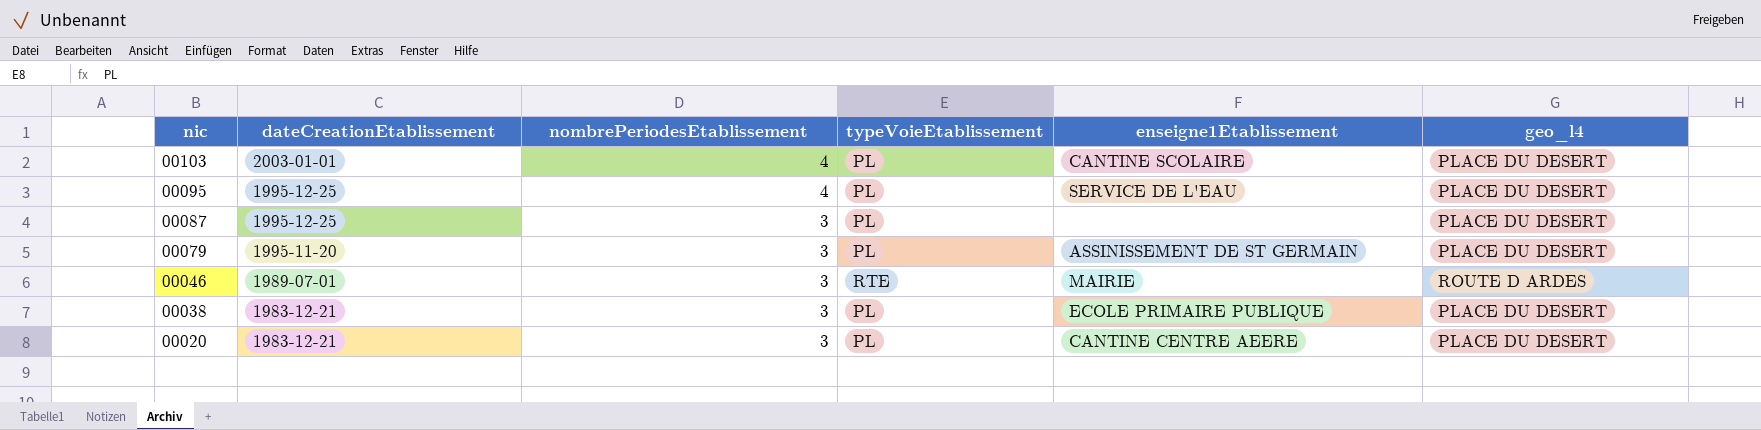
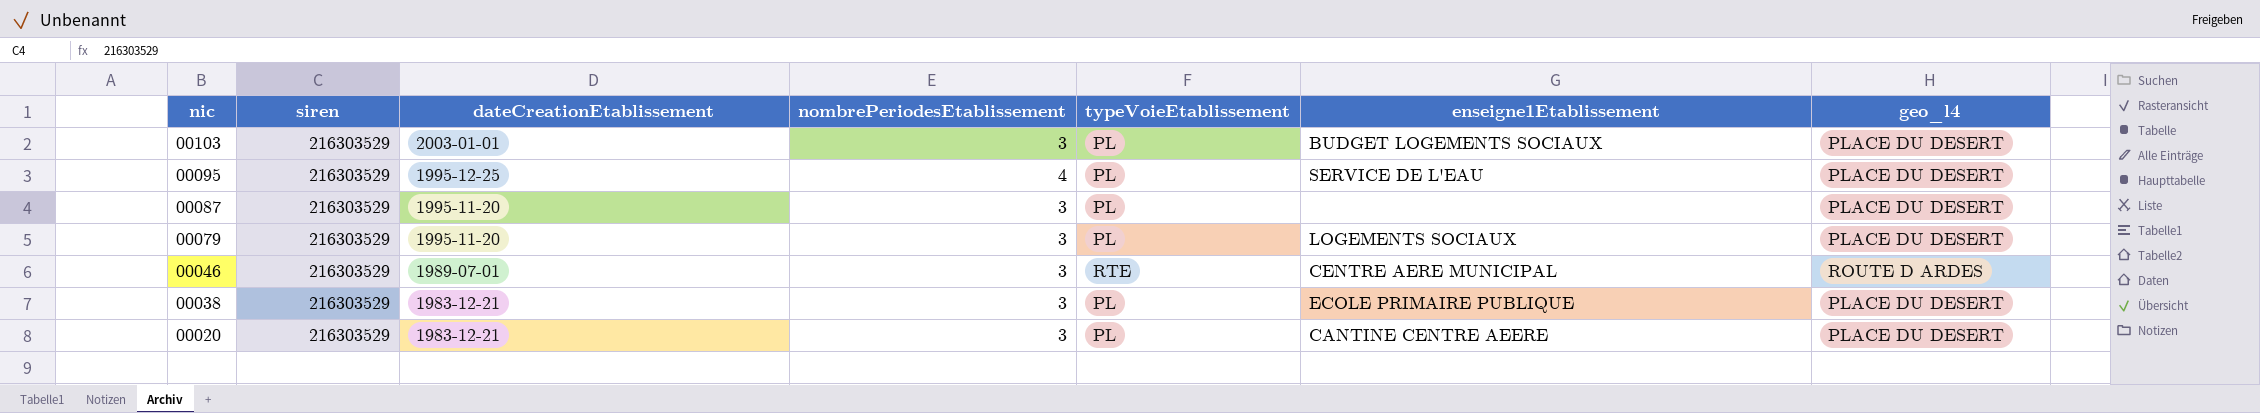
column siren | position: none -> 2
00103 | nombrePeriodesEtablissement: 4 -> 3
00103 | enseigne1Etablissement: CANTINE SCOLAIRE -> BUDGET LOGEMENTS SOCIAUX
00087 | dateCreationEtablissement: 1995-12-25 -> 1995-11-20
00079 | enseigne1Etablissement: ASSINISSEMENT DE ST GERMAIN -> LOGEMENTS SOCIAUX
00046 | enseigne1Etablissement: MAIRIE -> CENTRE AERE MUNICIPAL

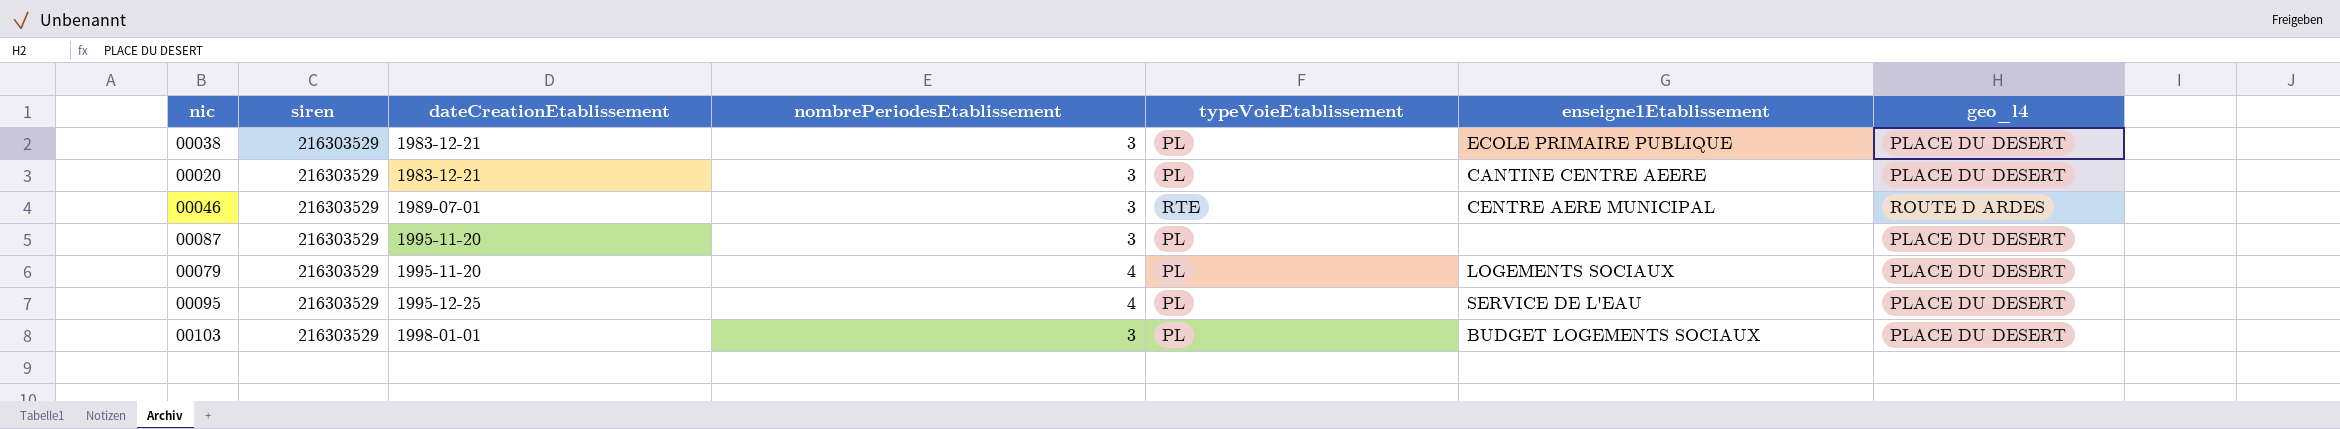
row order: nic descending -> dateCreationEtablissement ascending
00079 | nombrePeriodesEtablissement: 3 -> 4
00103 | dateCreationEtablissement: 2003-01-01 -> 1998-01-01

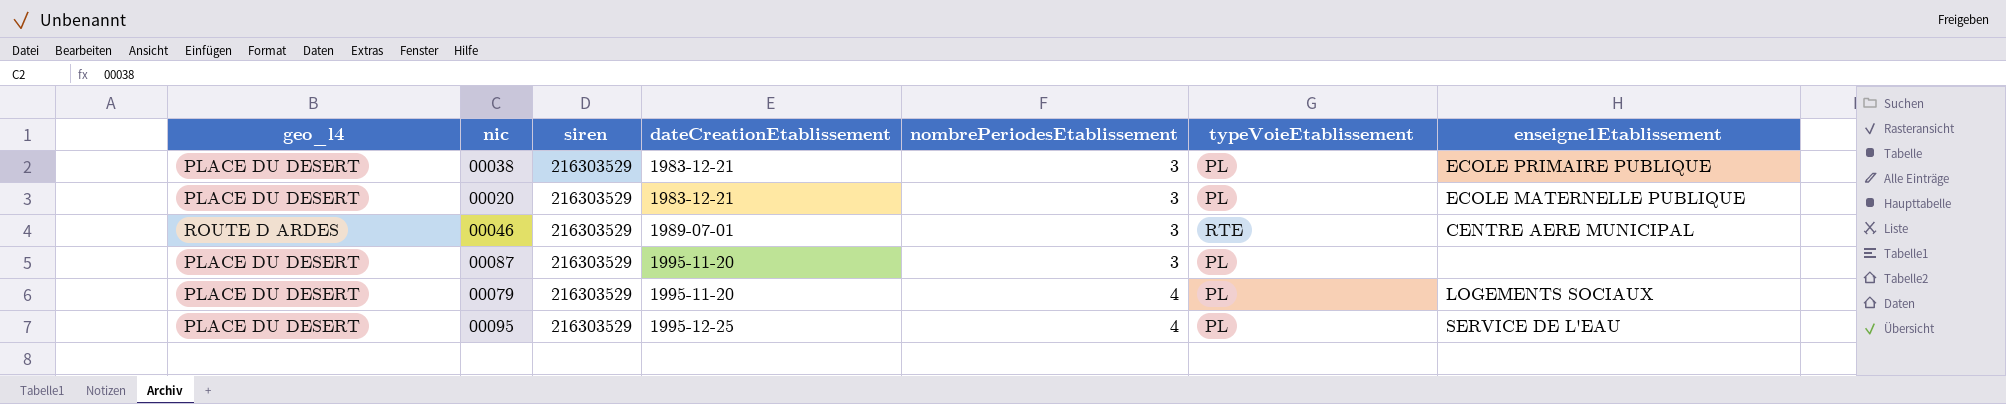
column geo_l4 | position: 7 -> 1
row 00103: 216303529 | 1998-01-01 | 3 | PL | BUDGET LOGEMENTS SOCIAUX | PLACE DU DESERT -> none
00020 | enseigne1Etablissement: CANTINE CENTRE AEERE -> ECOLE MATERNELLE PUBLIQUE

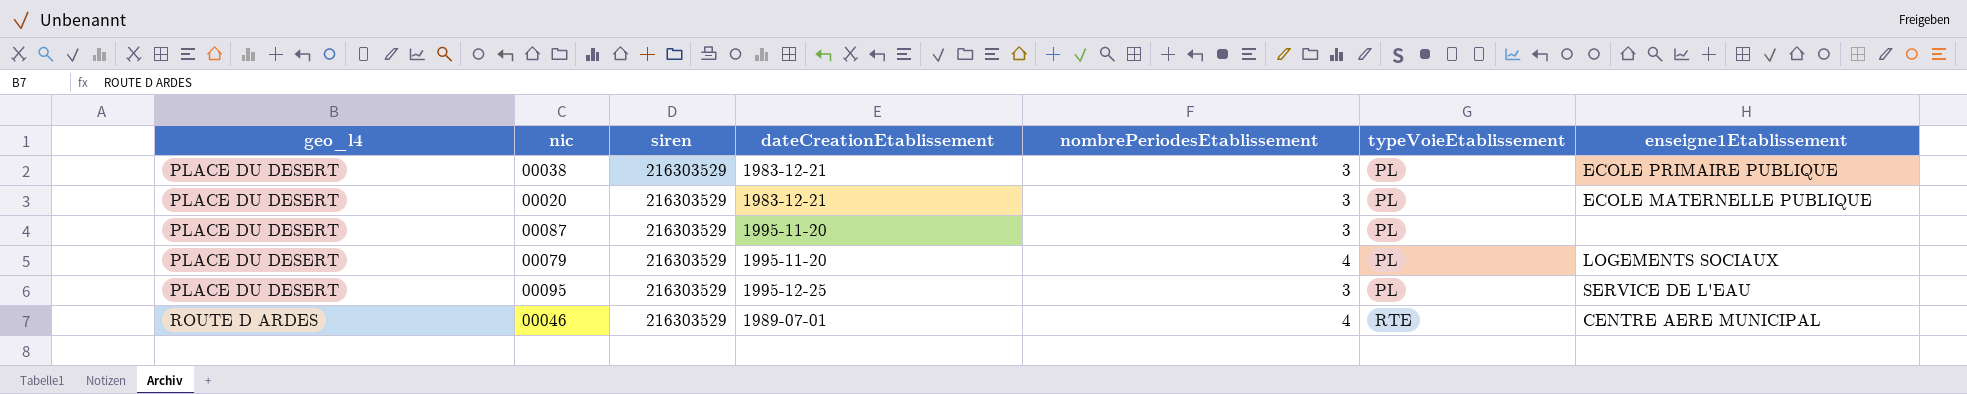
row order: dateCreationEtablissement ascending -> geo_l4 ascending
00095 | nombrePeriodesEtablissement: 4 -> 3
00046 | nombrePeriodesEtablissement: 3 -> 4

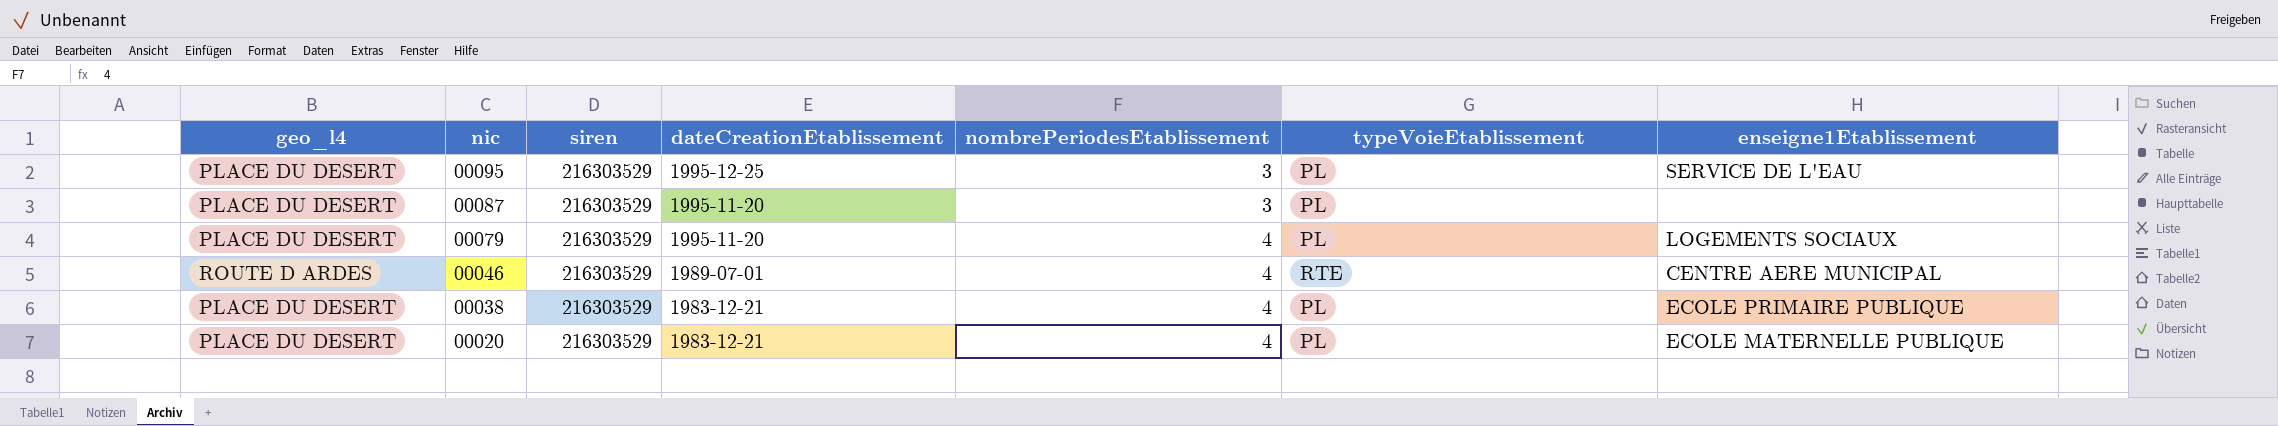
row order: geo_l4 ascending -> nic descending
00038 | nombrePeriodesEtablissement: 3 -> 4
00020 | nombrePeriodesEtablissement: 3 -> 4

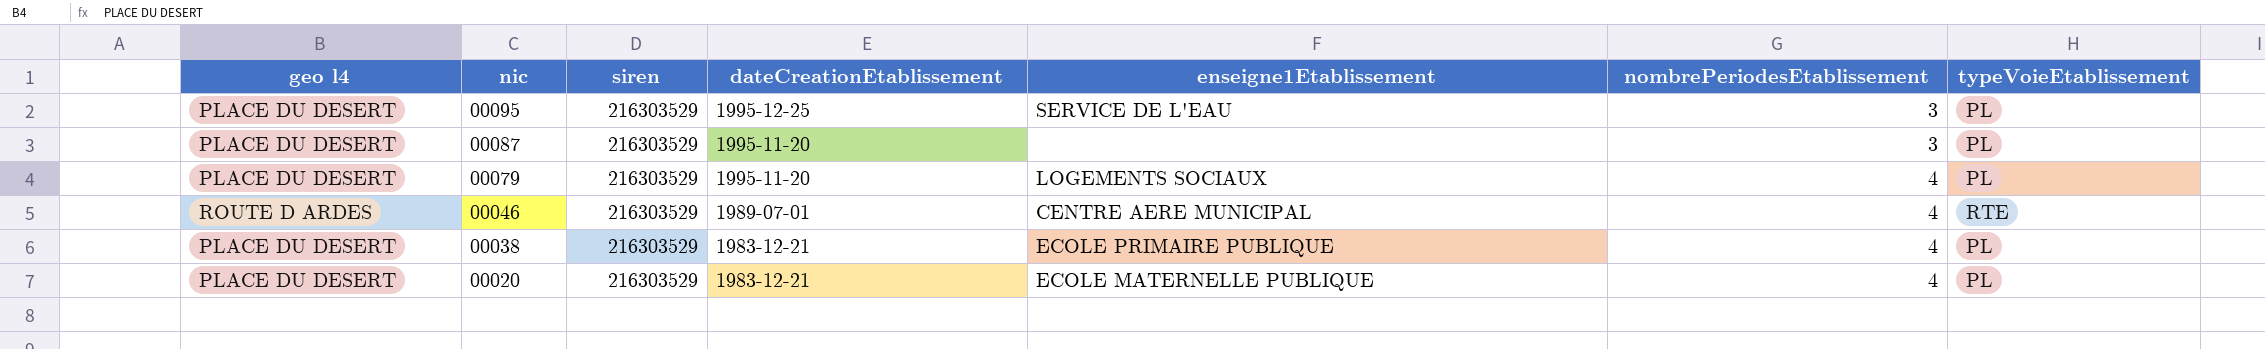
column name: geo_l4 -> geo l4
column enseigne1Etablissement | position: 7 -> 5

